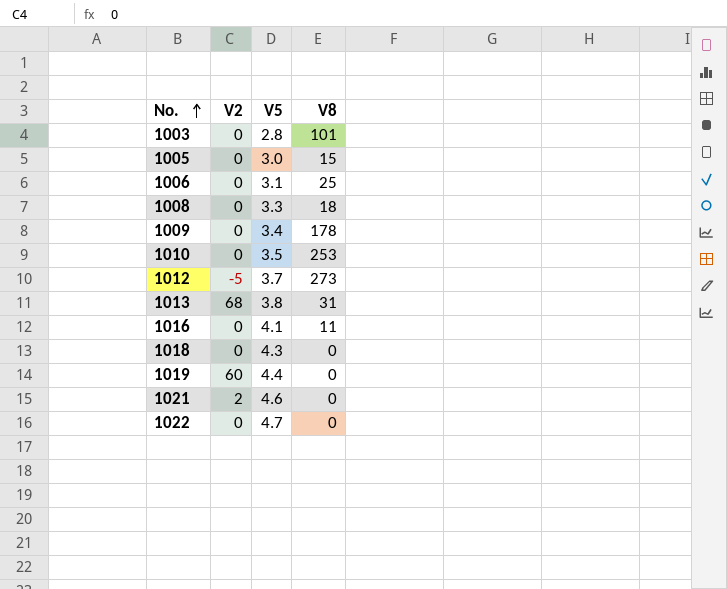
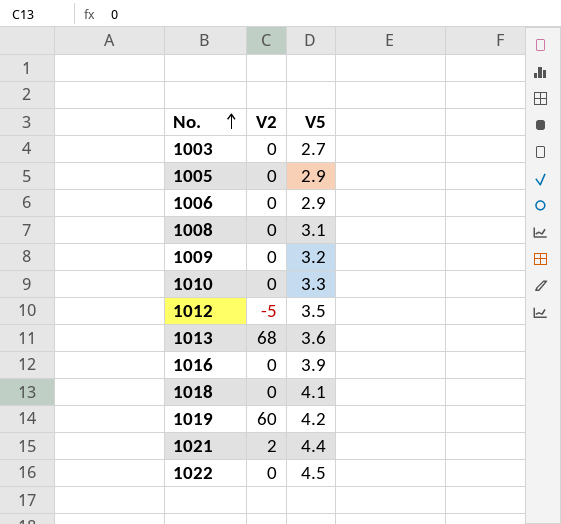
column V8 | position: 4 -> none
1003 | V5: 2.8 -> 2.7
1005 | V5: 3.0 -> 2.9
1006 | V5: 3.1 -> 2.9
1008 | V5: 3.3 -> 3.1
1009 | V5: 3.4 -> 3.2
1010 | V5: 3.5 -> 3.3
1012 | V5: 3.7 -> 3.5
1013 | V5: 3.8 -> 3.6
1016 | V5: 4.1 -> 3.9
1018 | V5: 4.3 -> 4.1
1019 | V5: 4.4 -> 4.2
1021 | V5: 4.6 -> 4.4
1022 | V5: 4.7 -> 4.5

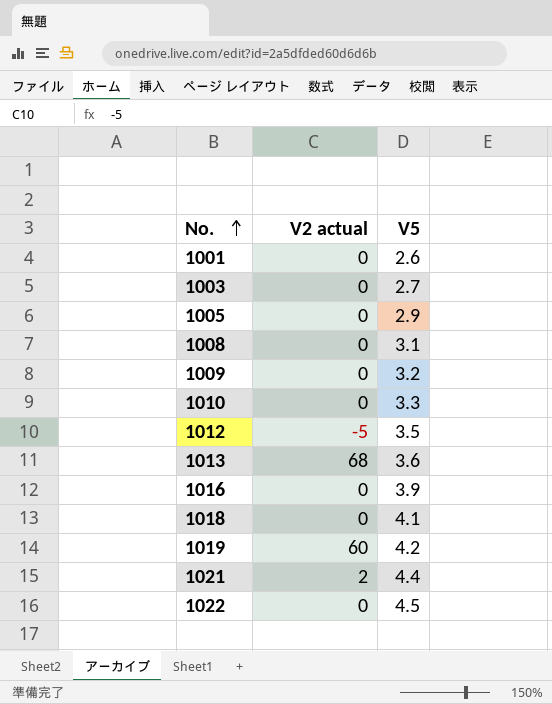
column name: V2 -> V2 actual
row 1006: 0 | 2.9 -> none
row 1001: none -> 0 | 2.6

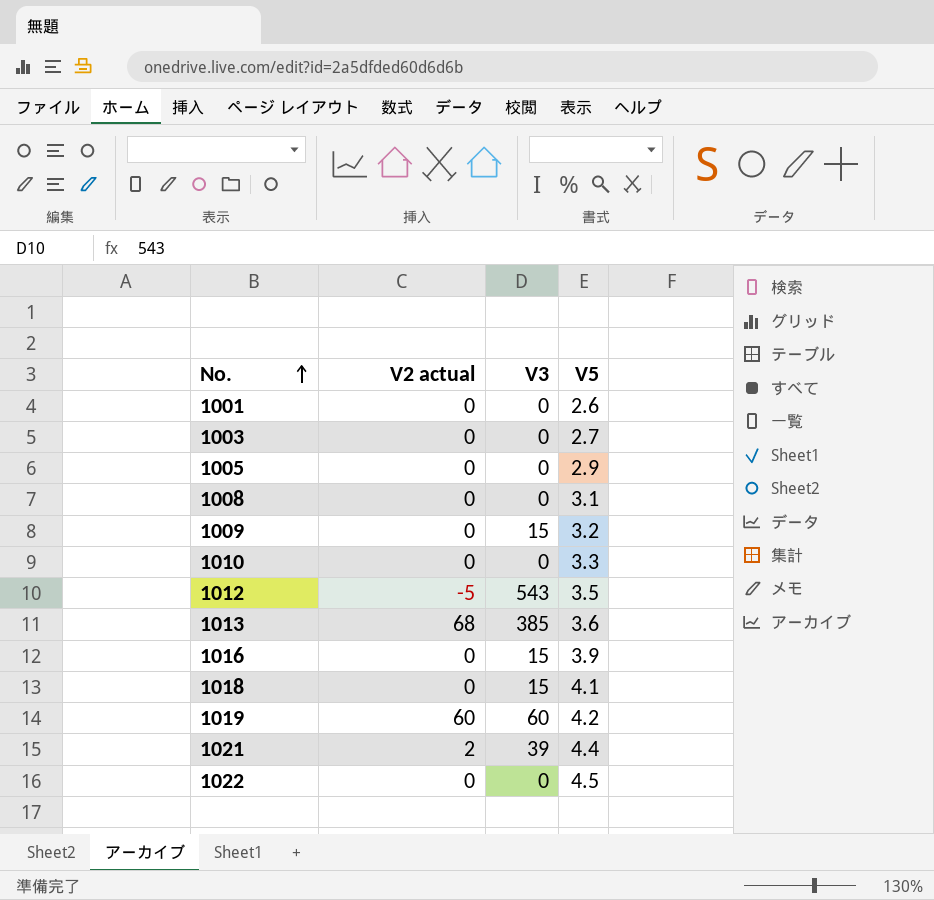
column V3 | position: none -> 3

